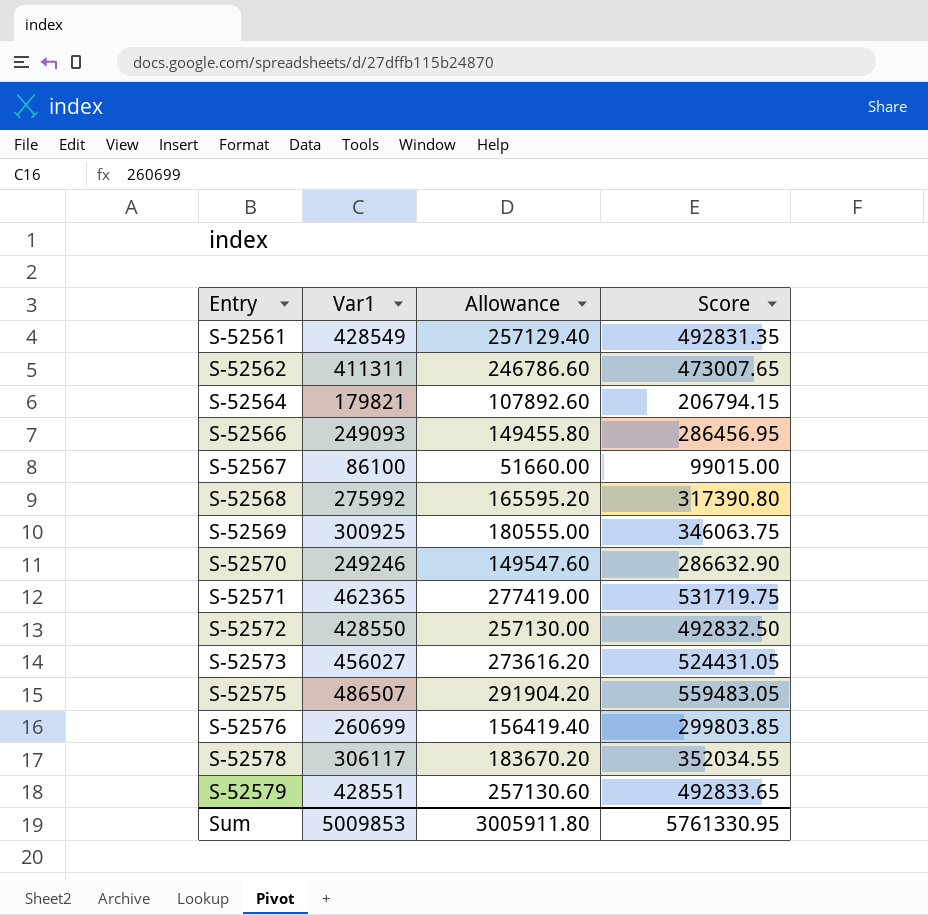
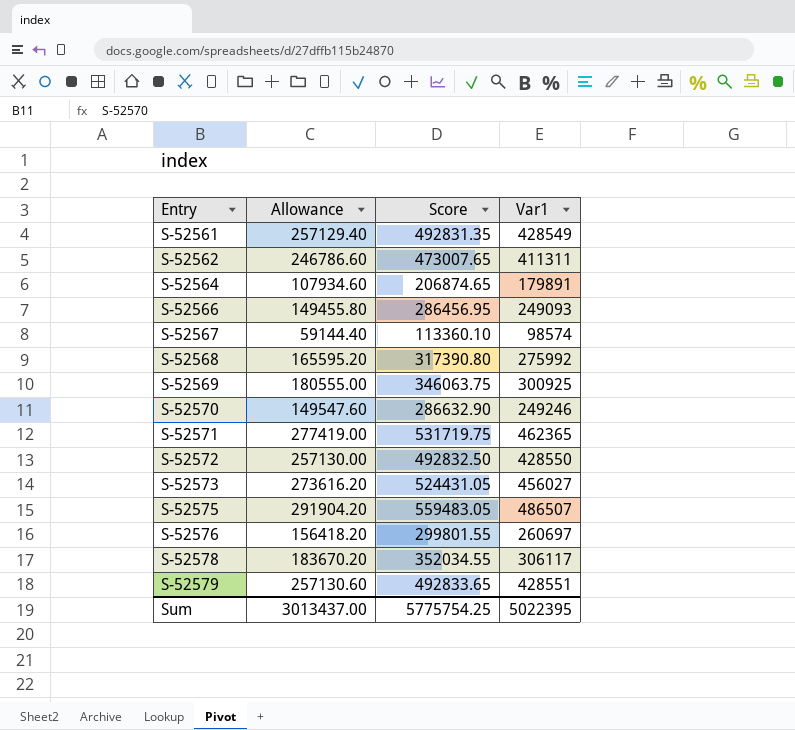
column Var1 | position: 2 -> 4
S-52564 | Allowance: 107892.60 -> 107934.60
S-52564 | Score: 206794.15 -> 206874.65
S-52564 | Var1: 179821 -> 179891
S-52567 | Allowance: 51660.00 -> 59144.40
S-52567 | Score: 99015.00 -> 113360.10
S-52567 | Var1: 86100 -> 98574
S-52576 | Allowance: 156419.40 -> 156418.20
S-52576 | Score: 299803.85 -> 299801.55
S-52576 | Var1: 260699 -> 260697
Sum | Allowance: 3005911.80 -> 3013437.00
Sum | Score: 5761330.95 -> 5775754.25
Sum | Var1: 5009853 -> 5022395

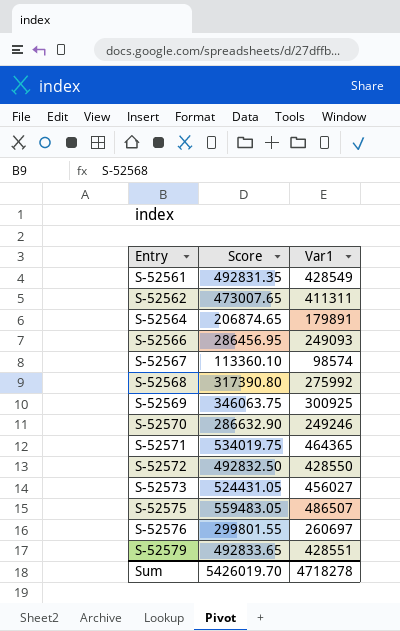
column Allowance | formula: [Var1] * 0.6 -> none
row S-52578: 183670.20 | 352034.55 | 306117 -> none
S-52571 | Score: 531719.75 -> 534019.75
S-52571 | Var1: 462365 -> 464365
Sum | Score: 5775754.25 -> 5426019.70
Sum | Var1: 5022395 -> 4718278

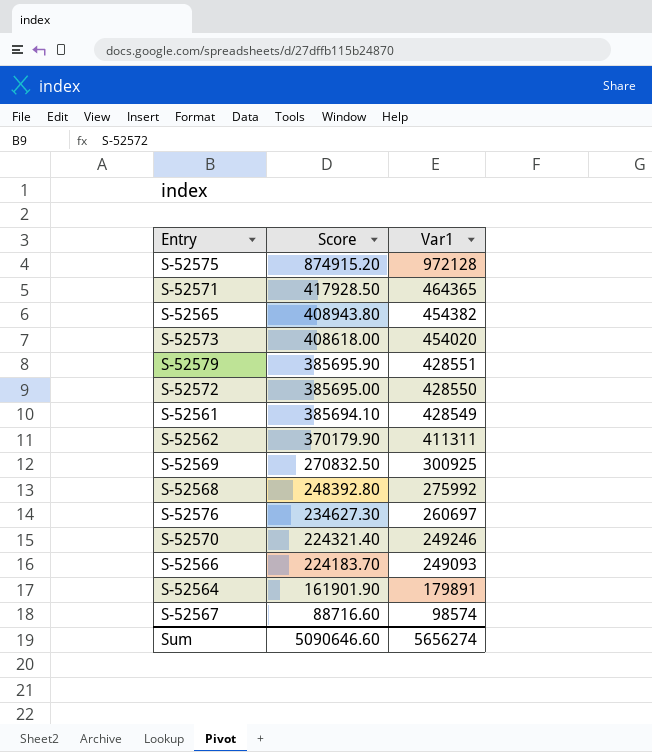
row order: Entry ascending -> Score descending
column Score | formula: [Var1] * 1.15 -> [Var1] * 0.9
S-52575 | Var1: 486507 -> 972128
row S-52565: none -> 408943.80 | 454382
S-52573 | Var1: 456027 -> 454020
Sum | Score: 5426019.70 -> 5090646.60
Sum | Var1: 4718278 -> 5656274

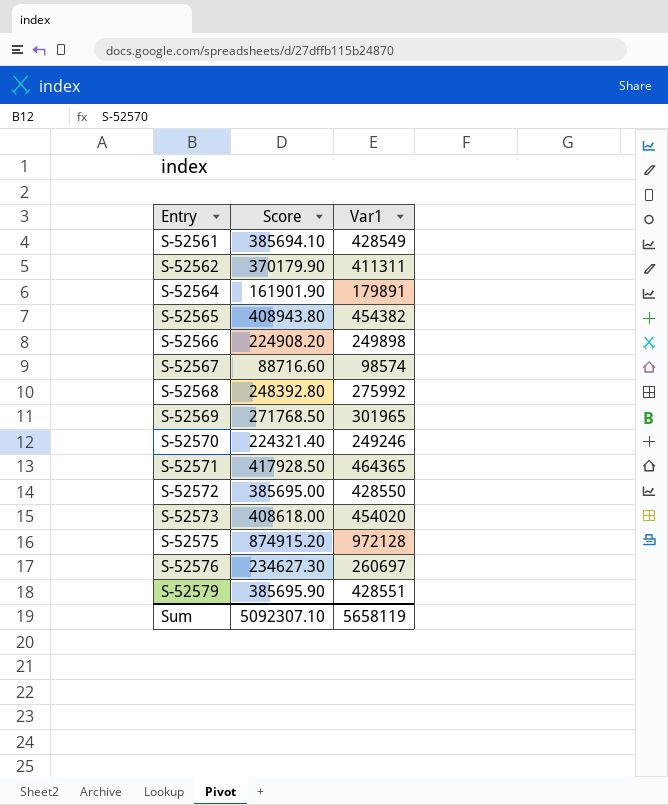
row order: Score descending -> Entry ascending
S-52566 | Score: 224183.70 -> 224908.20
S-52566 | Var1: 249093 -> 249898
S-52569 | Score: 270832.50 -> 271768.50
S-52569 | Var1: 300925 -> 301965
Sum | Score: 5090646.60 -> 5092307.10
Sum | Var1: 5656274 -> 5658119

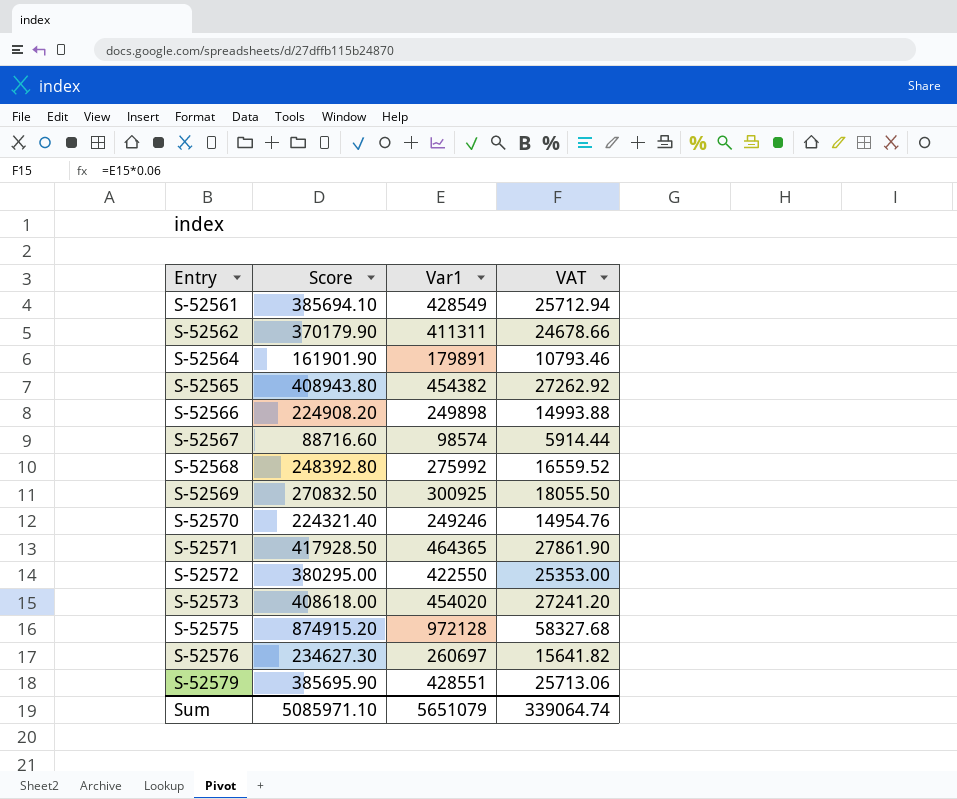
column VAT | formula: none -> [Var1] * 0.06
S-52569 | Score: 271768.50 -> 270832.50
S-52569 | Var1: 301965 -> 300925
S-52572 | Score: 385695.00 -> 380295.00
S-52572 | Var1: 428550 -> 422550
Sum | Score: 5092307.10 -> 5085971.10
Sum | Var1: 5658119 -> 5651079

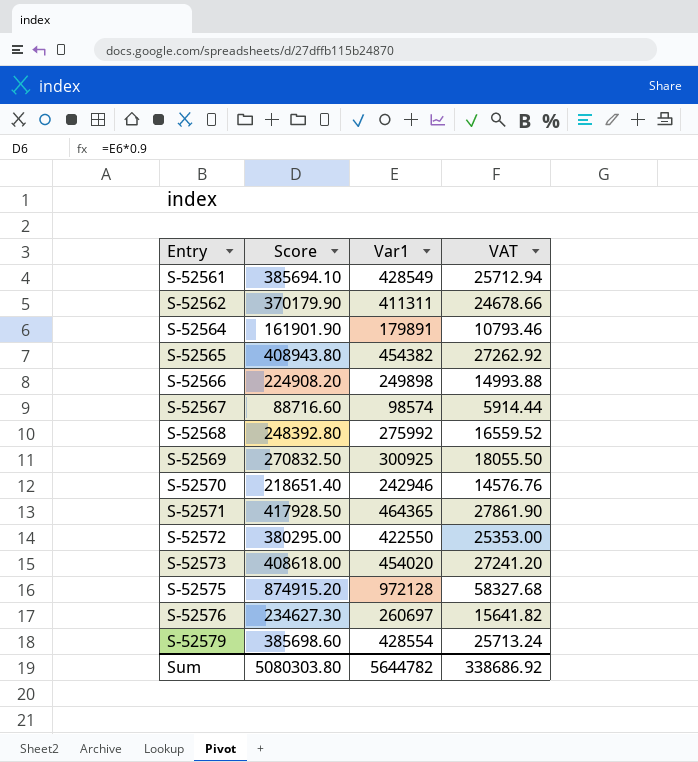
S-52570 | Score: 224321.40 -> 218651.40
S-52570 | Var1: 249246 -> 242946
S-52570 | VAT: 14954.76 -> 14576.76
S-52579 | Score: 385695.90 -> 385698.60
S-52579 | Var1: 428551 -> 428554
S-52579 | VAT: 25713.06 -> 25713.24
Sum | Score: 5085971.10 -> 5080303.80
Sum | Var1: 5651079 -> 5644782
Sum | VAT: 339064.74 -> 338686.92

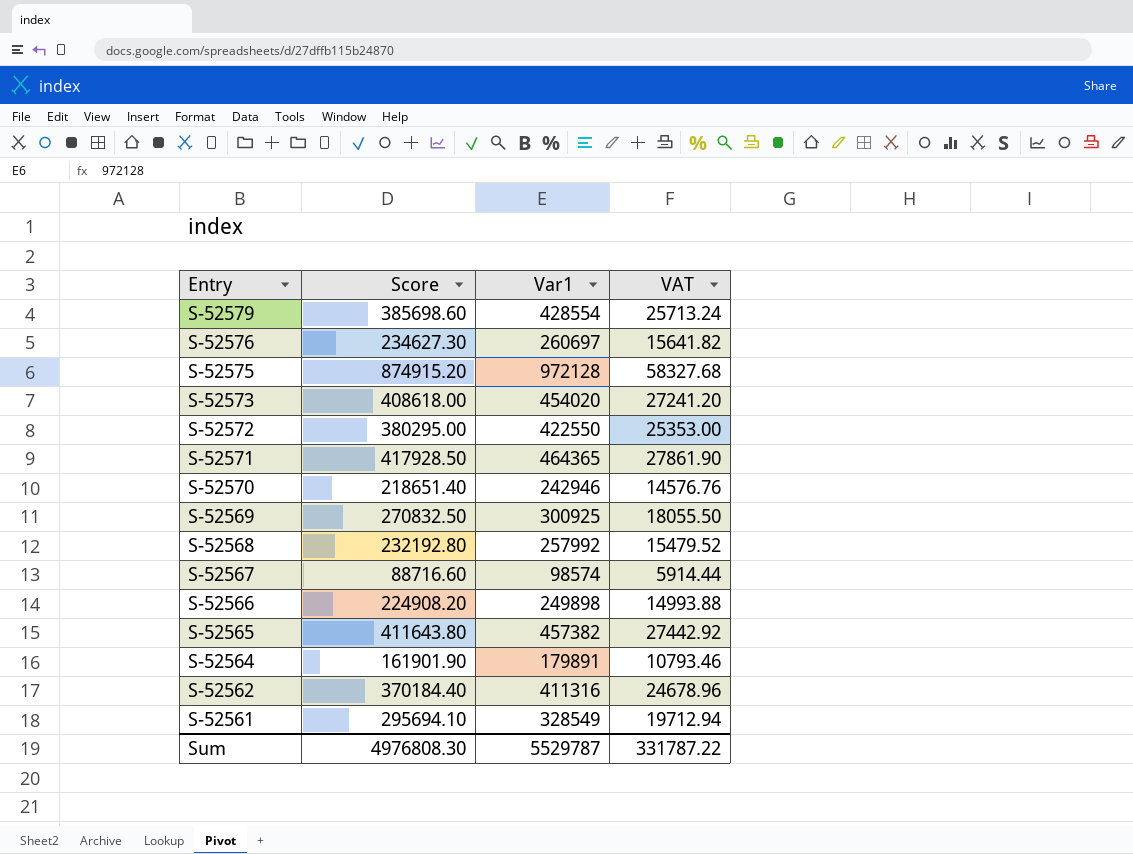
row order: Entry ascending -> Entry descending
S-52568 | Score: 248392.80 -> 232192.80
S-52568 | Var1: 275992 -> 257992
S-52568 | VAT: 16559.52 -> 15479.52
S-52565 | Score: 408943.80 -> 411643.80
S-52565 | Var1: 454382 -> 457382
S-52565 | VAT: 27262.92 -> 27442.92
S-52562 | Score: 370179.90 -> 370184.40
S-52562 | Var1: 411311 -> 411316
S-52562 | VAT: 24678.66 -> 24678.96
S-52561 | Score: 385694.10 -> 295694.10
S-52561 | Var1: 428549 -> 328549
S-52561 | VAT: 25712.94 -> 19712.94
Sum | Score: 5080303.80 -> 4976808.30
Sum | Var1: 5644782 -> 5529787
Sum | VAT: 338686.92 -> 331787.22

